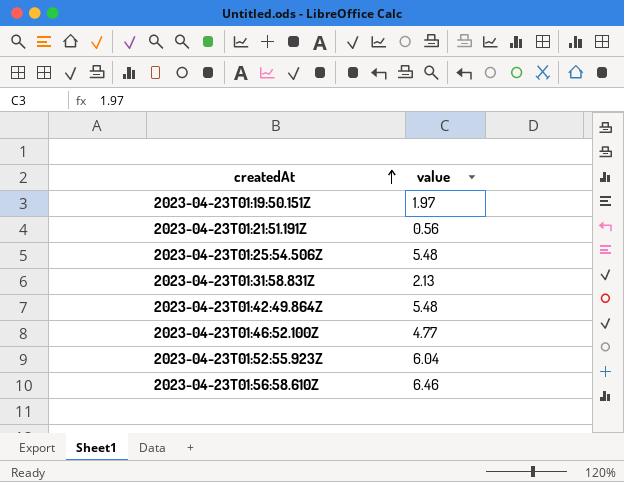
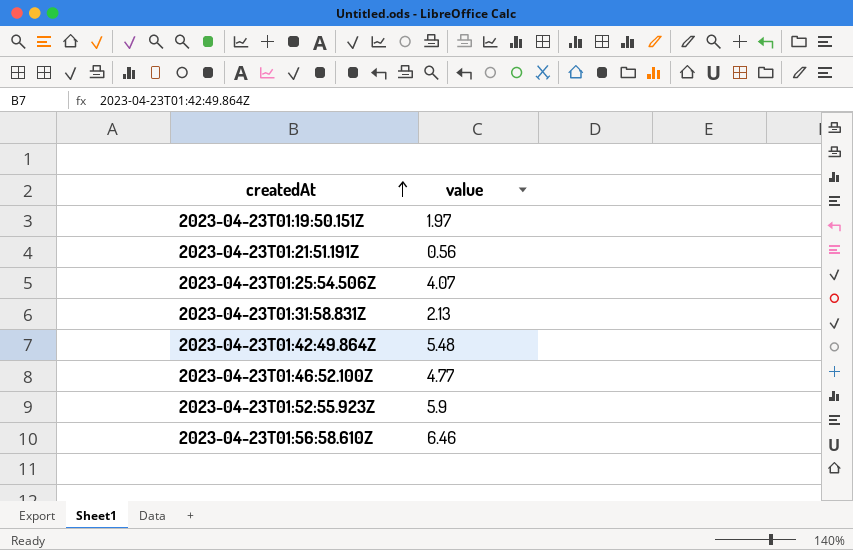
2023-04-23T01:25:54.506Z | value: 5.48 -> 4.07
2023-04-23T01:52:55.923Z | value: 6.04 -> 5.9

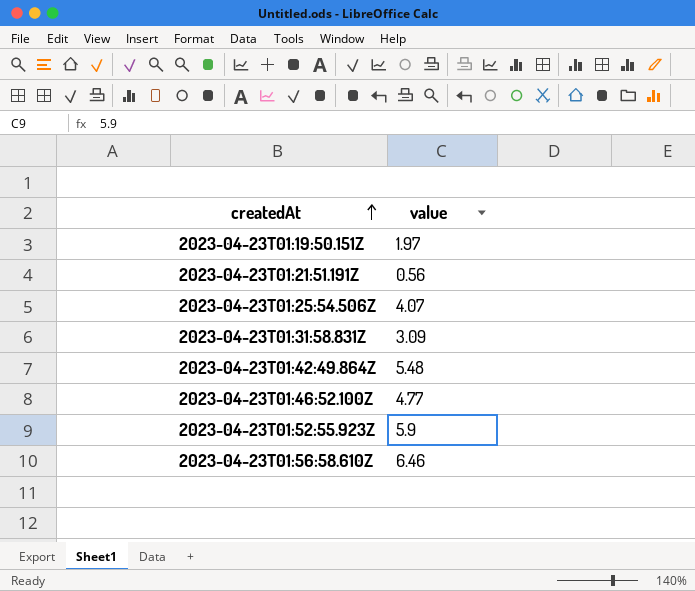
2023-04-23T01:31:58.831Z | value: 2.13 -> 3.09

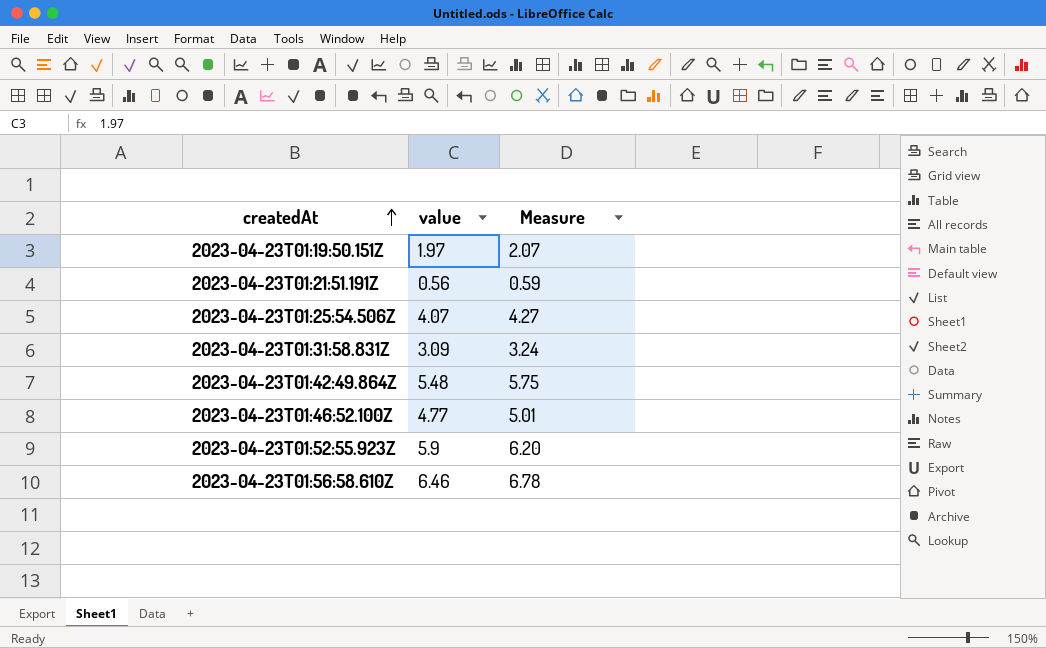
column Measure | formula: none -> [value] * 1.05

